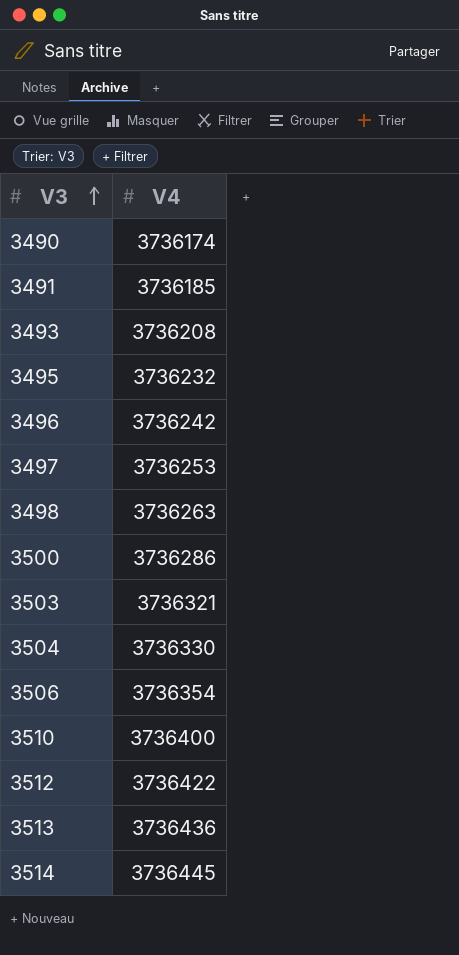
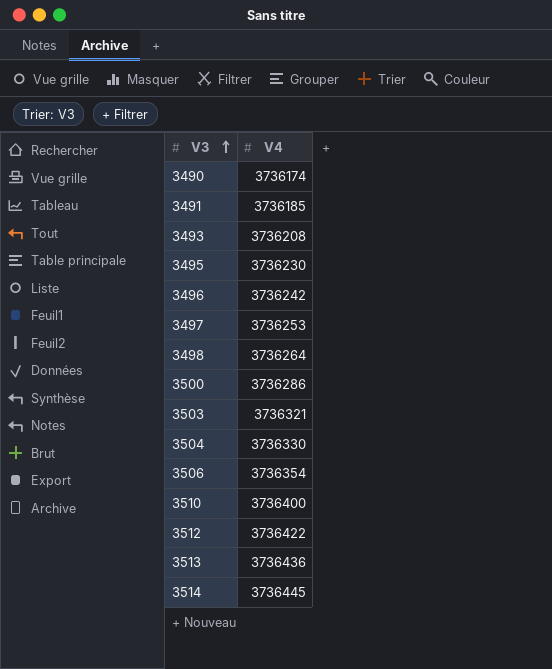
3495 | V4: 3736232 -> 3736230
3498 | V4: 3736263 -> 3736264

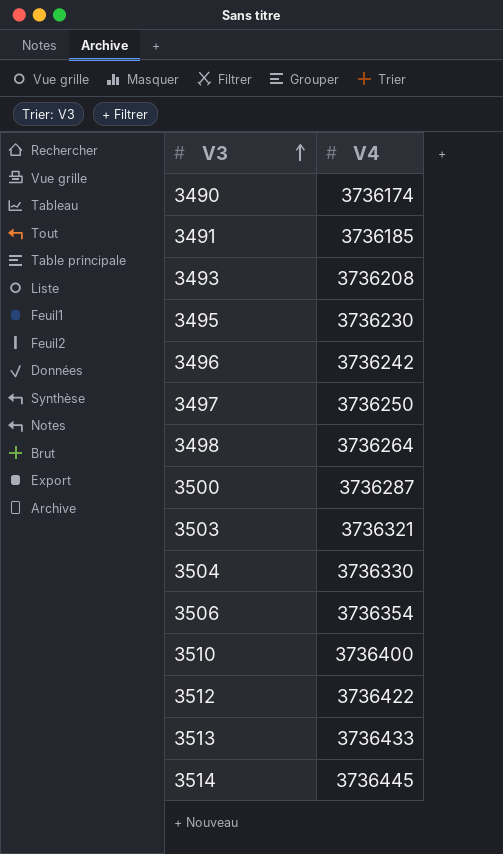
3497 | V4: 3736253 -> 3736250
3500 | V4: 3736286 -> 3736287
3513 | V4: 3736436 -> 3736433

